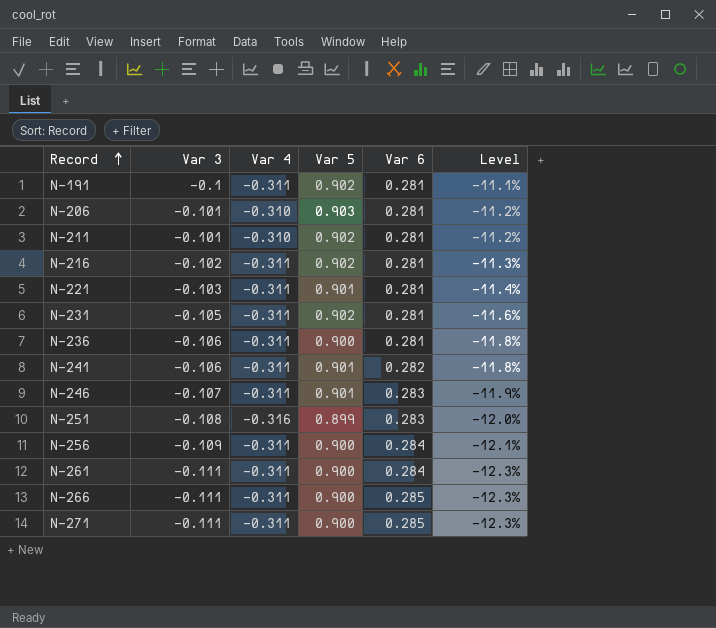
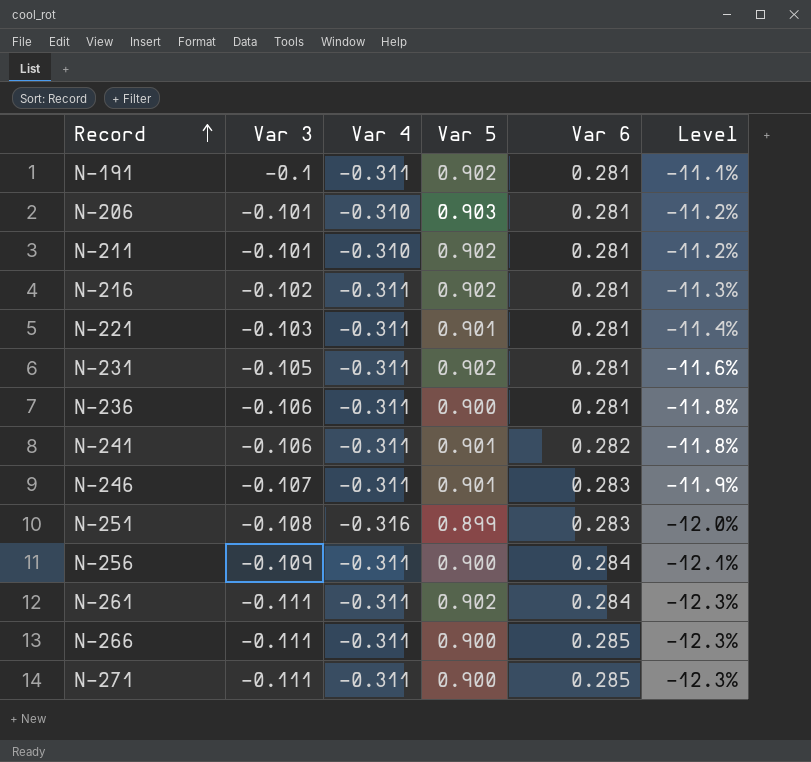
N-261 | Var 5: 0.900 -> 0.902

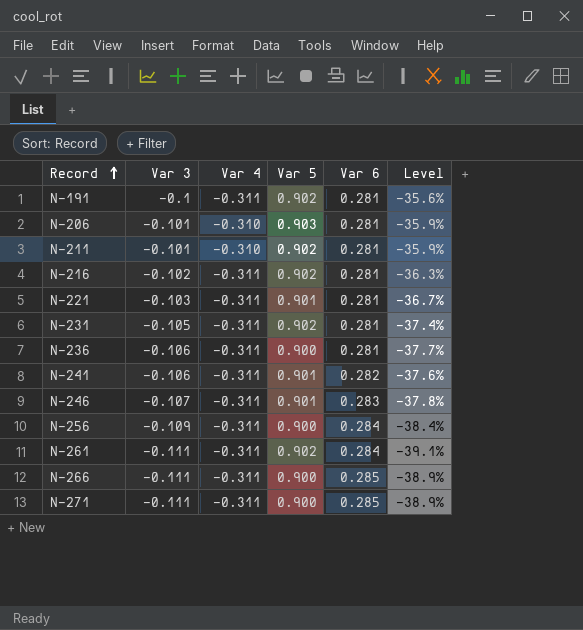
column Level | formula: [Var 3] / [Var 5] -> [Var 3] / [Var 6]
row N-251: -0.108 | -0.316 | 0.899 | 0.283 | -12.0% -> none

